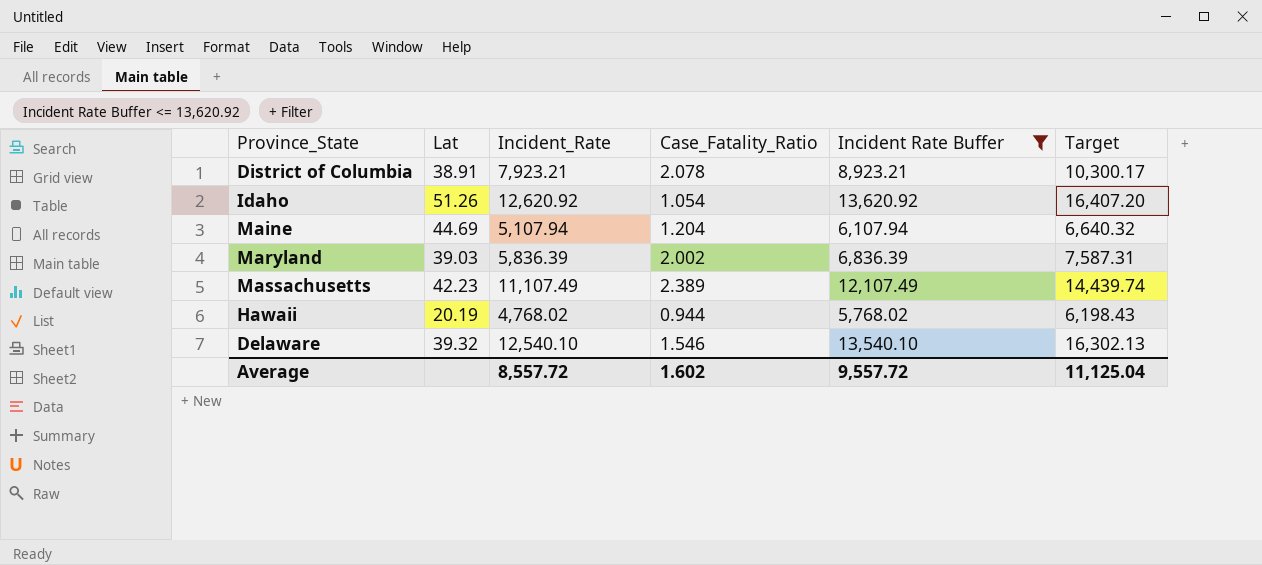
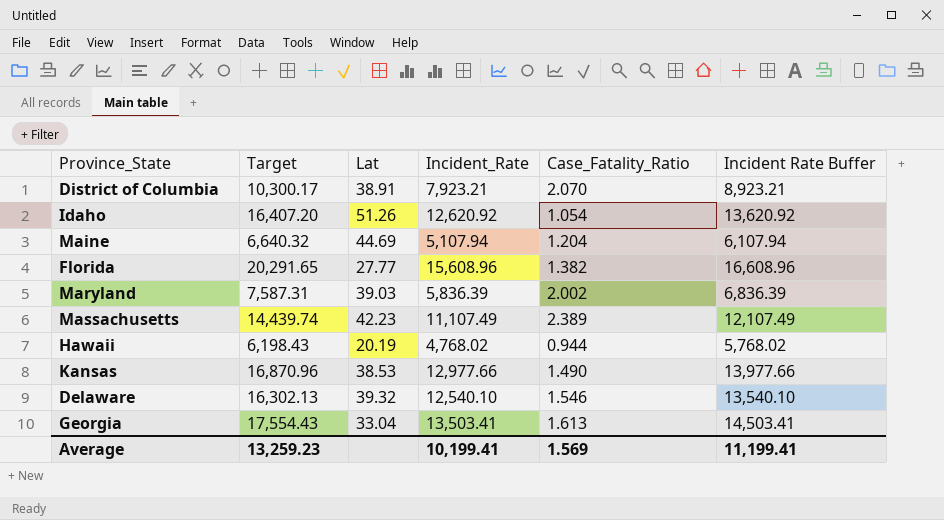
filter: Incident Rate Buffer <= 13,620.92 -> none
column Target | position: 6 -> 2
District of Columbia | Case_Fatality_Ratio: 2.078 -> 2.070
Average | Target: 11,125.04 -> 13,259.23
Average | Incident_Rate: 8,557.72 -> 10,199.41
Average | Case_Fatality_Ratio: 1.602 -> 1.569
Average | Incident Rate Buffer: 9,557.72 -> 11,199.41

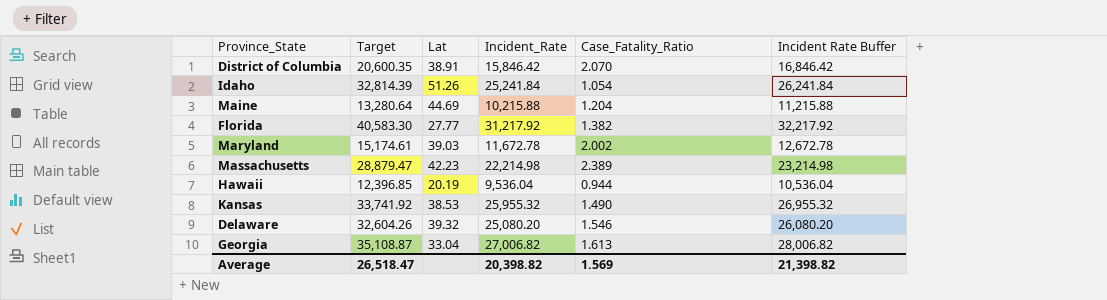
District of Columbia | Target: 10,300.17 -> 20,600.35
District of Columbia | Incident_Rate: 7,923.21 -> 15,846.42
District of Columbia | Incident Rate Buffer: 8,923.21 -> 16,846.42
Idaho | Target: 16,407.20 -> 32,814.39
Idaho | Incident_Rate: 12,620.92 -> 25,241.84
Idaho | Incident Rate Buffer: 13,620.92 -> 26,241.84
Maine | Target: 6,640.32 -> 13,280.64
Maine | Incident_Rate: 5,107.94 -> 10,215.88
Maine | Incident Rate Buffer: 6,107.94 -> 11,215.88
Florida | Target: 20,291.65 -> 40,583.30
Florida | Incident_Rate: 15,608.96 -> 31,217.92
Florida | Incident Rate Buffer: 16,608.96 -> 32,217.92
Maryland | Target: 7,587.31 -> 15,174.61
Maryland | Incident_Rate: 5,836.39 -> 11,672.78
Maryland | Incident Rate Buffer: 6,836.39 -> 12,672.78
Massachusetts | Target: 14,439.74 -> 28,879.47
Massachusetts | Incident_Rate: 11,107.49 -> 22,214.98
Massachusetts | Incident Rate Buffer: 12,107.49 -> 23,214.98
Hawaii | Target: 6,198.43 -> 12,396.85
Hawaii | Incident_Rate: 4,768.02 -> 9,536.04
Hawaii | Incident Rate Buffer: 5,768.02 -> 10,536.04
Kansas | Target: 16,870.96 -> 33,741.92
Kansas | Incident_Rate: 12,977.66 -> 25,955.32
Kansas | Incident Rate Buffer: 13,977.66 -> 26,955.32
Delaware | Target: 16,302.13 -> 32,604.26
Delaware | Incident_Rate: 12,540.10 -> 25,080.20
Delaware | Incident Rate Buffer: 13,540.10 -> 26,080.20
Georgia | Target: 17,554.43 -> 35,108.87
Georgia | Incident_Rate: 13,503.41 -> 27,006.82
Georgia | Incident Rate Buffer: 14,503.41 -> 28,006.82
Average | Target: 13,259.23 -> 26,518.47
Average | Incident_Rate: 10,199.41 -> 20,398.82
Average | Incident Rate Buffer: 11,199.41 -> 21,398.82

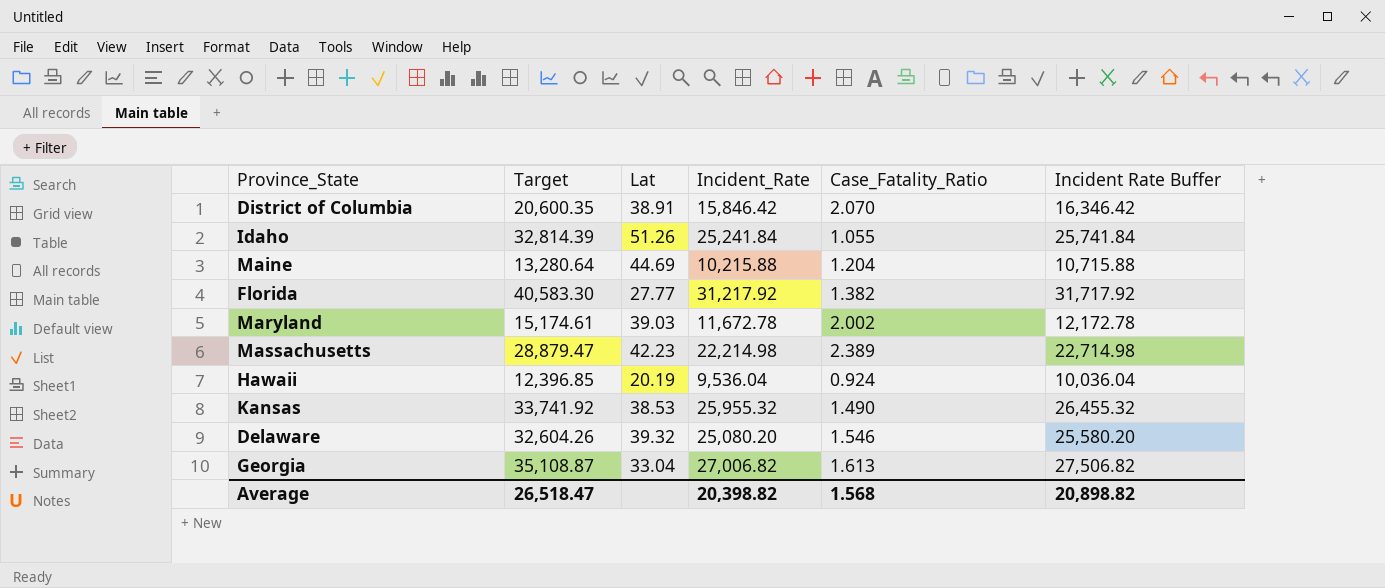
column Incident Rate Buffer | formula: [Incident_Rate] + 1000 -> [Incident_Rate] + 500
Idaho | Case_Fatality_Ratio: 1.054 -> 1.055
Hawaii | Case_Fatality_Ratio: 0.944 -> 0.924
Average | Case_Fatality_Ratio: 1.569 -> 1.568
Average | Incident Rate Buffer: 21,398.82 -> 20,898.82

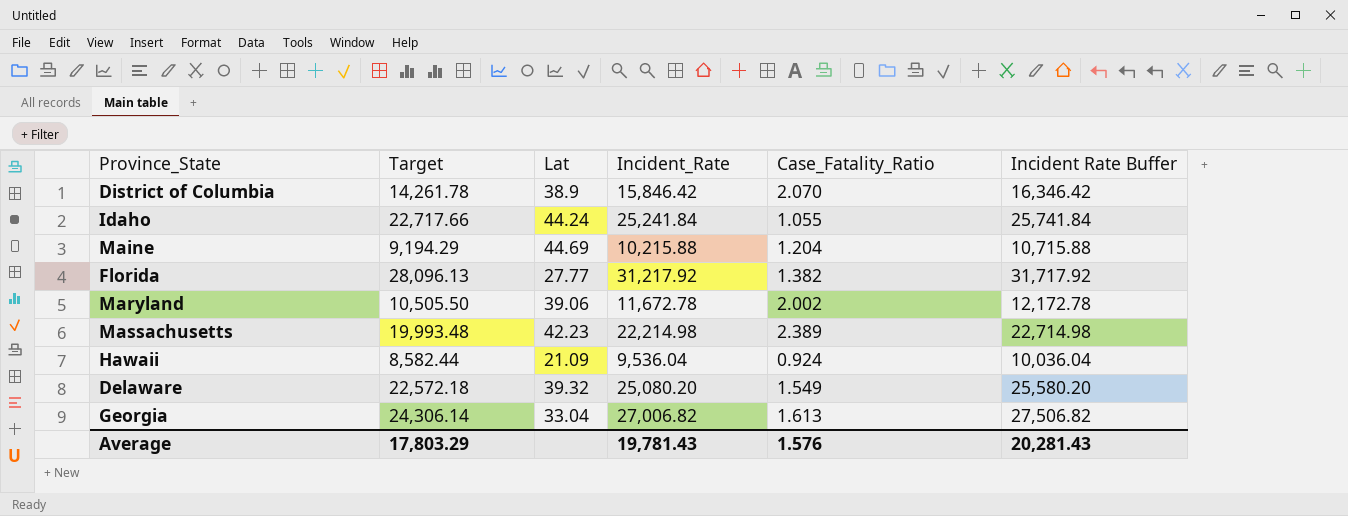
column Target | formula: [Incident_Rate] * 1.3 -> [Incident_Rate] * 0.9
row Kansas: 33,741.92 | 38.53 | 25,955.32 | 1.490 | 26,455.32 -> none
District of Columbia | Lat: 38.91 -> 38.9
Idaho | Lat: 51.26 -> 44.24
Maryland | Lat: 39.03 -> 39.06
Hawaii | Lat: 20.19 -> 21.09
Delaware | Case_Fatality_Ratio: 1.546 -> 1.549
Average | Target: 26,518.47 -> 17,803.29
Average | Incident_Rate: 20,398.82 -> 19,781.43
Average | Case_Fatality_Ratio: 1.568 -> 1.576
Average | Incident Rate Buffer: 20,898.82 -> 20,281.43

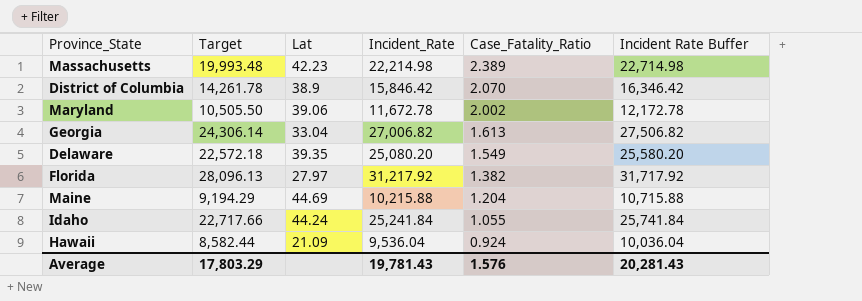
row order: none -> Case_Fatality_Ratio descending
Delaware | Lat: 39.32 -> 39.35
Florida | Lat: 27.77 -> 27.97

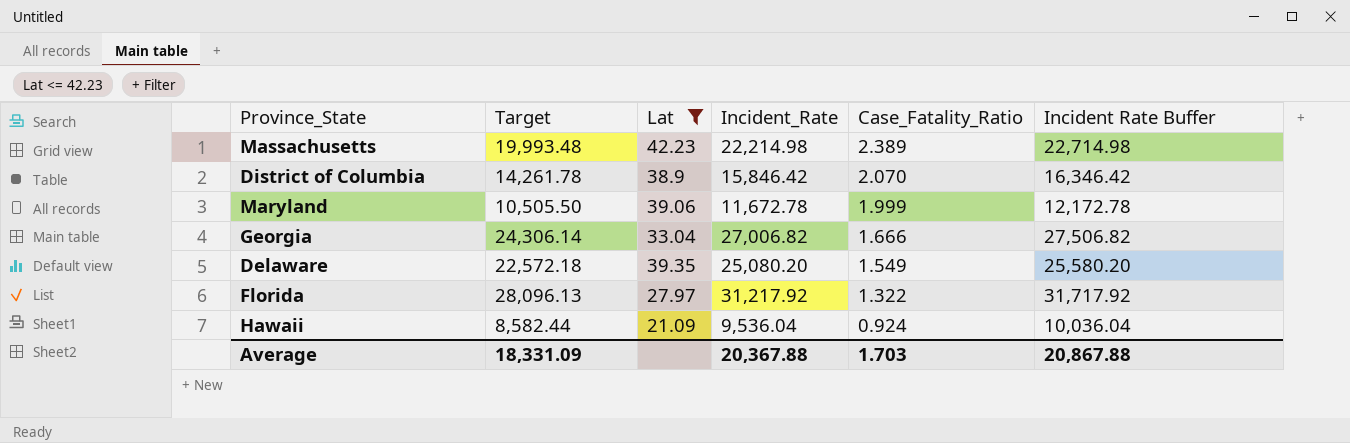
filter: none -> Lat <= 42.23
Maryland | Case_Fatality_Ratio: 2.002 -> 1.999
Georgia | Case_Fatality_Ratio: 1.613 -> 1.666
Florida | Case_Fatality_Ratio: 1.382 -> 1.322
Average | Target: 17,803.29 -> 18,331.09
Average | Incident_Rate: 19,781.43 -> 20,367.88
Average | Case_Fatality_Ratio: 1.576 -> 1.703
Average | Incident Rate Buffer: 20,281.43 -> 20,867.88

